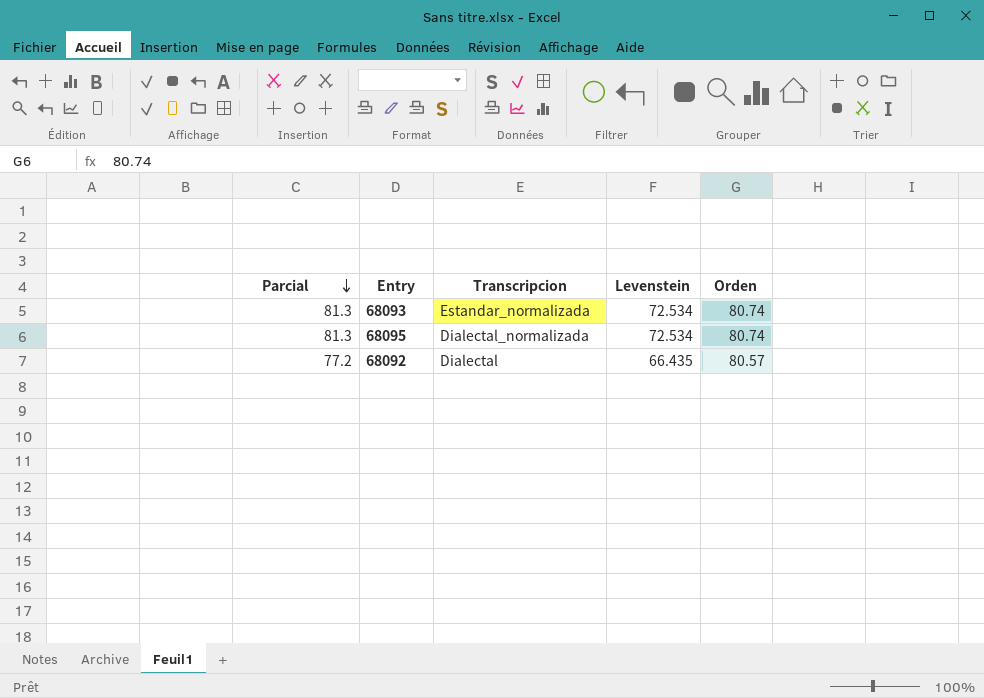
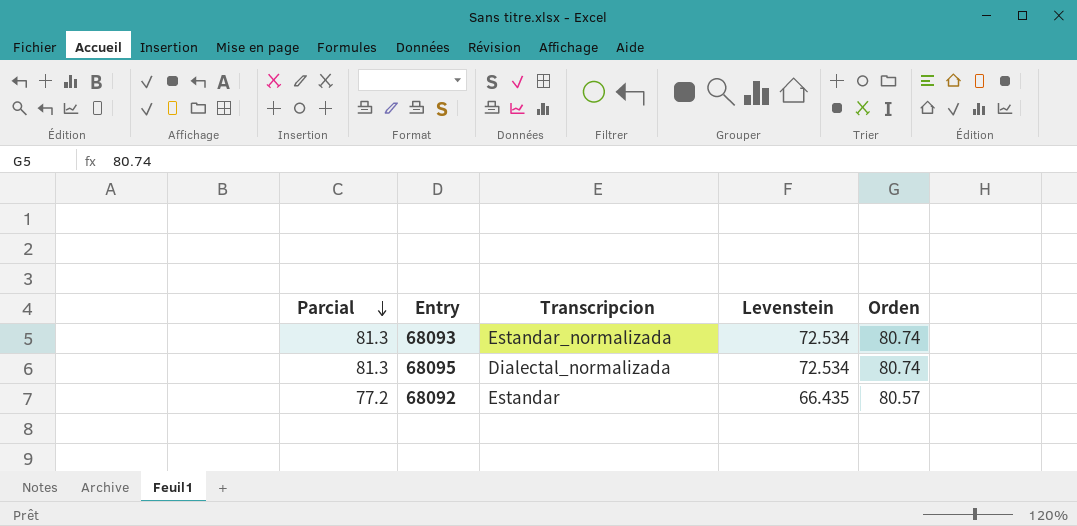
68092 | Transcripcion: Dialectal -> Estandar

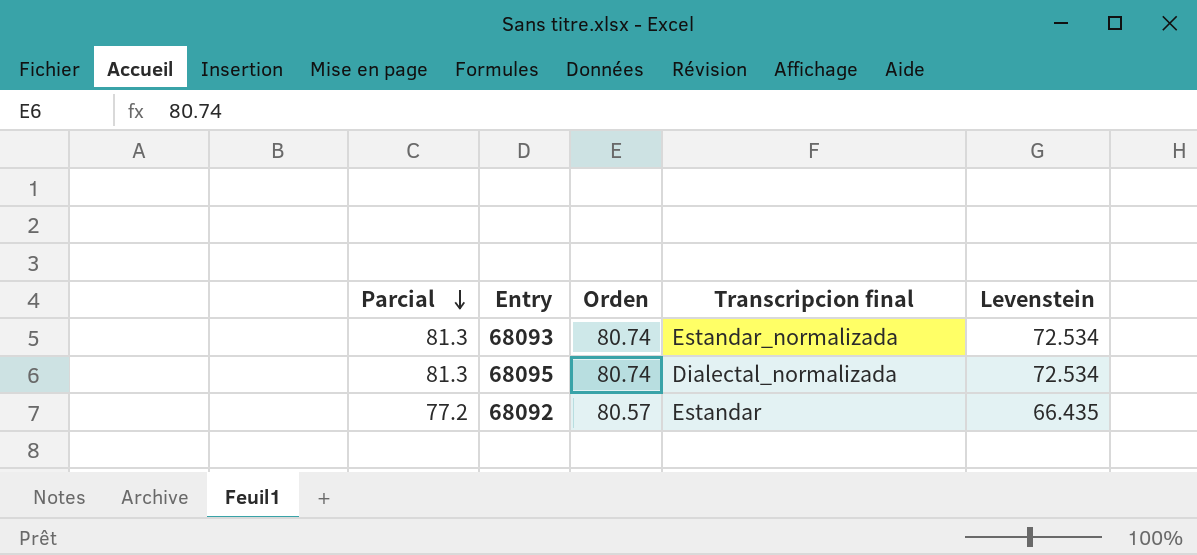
column Orden | position: 5 -> 3
column name: Transcripcion -> Transcripcion final

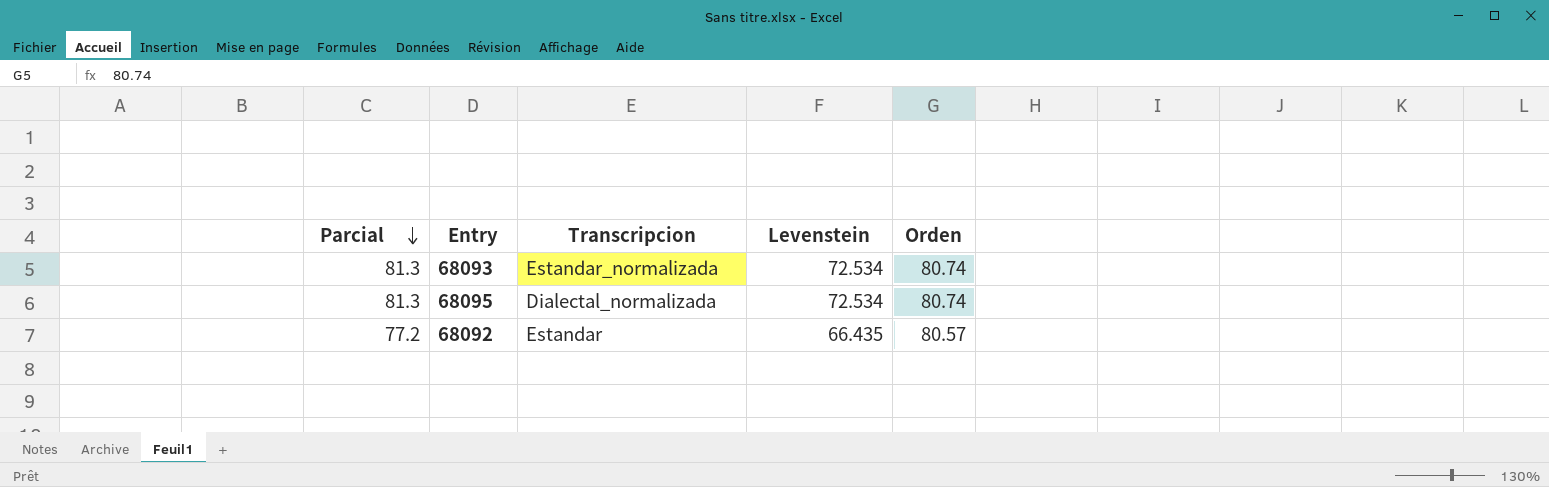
column name: Transcripcion final -> Transcripcion
column Orden | position: 3 -> 5

